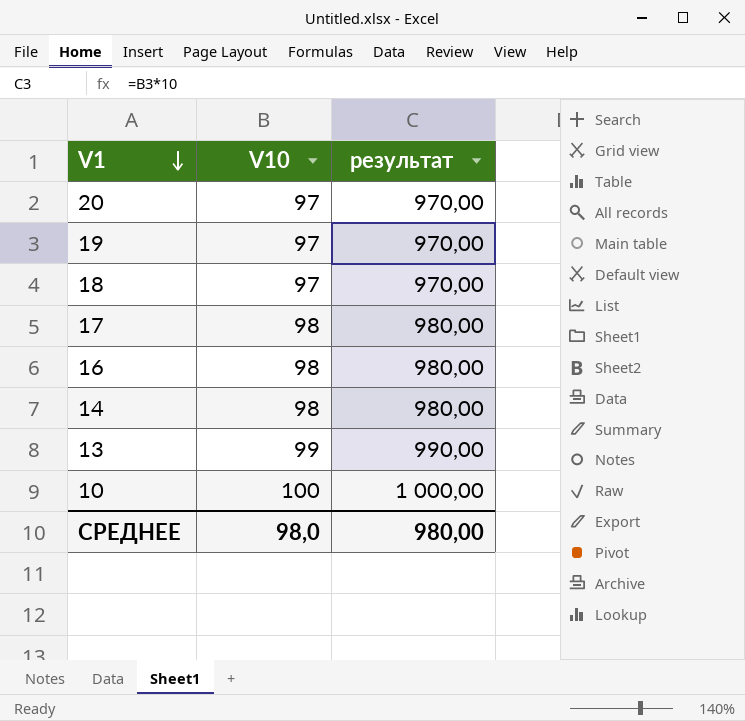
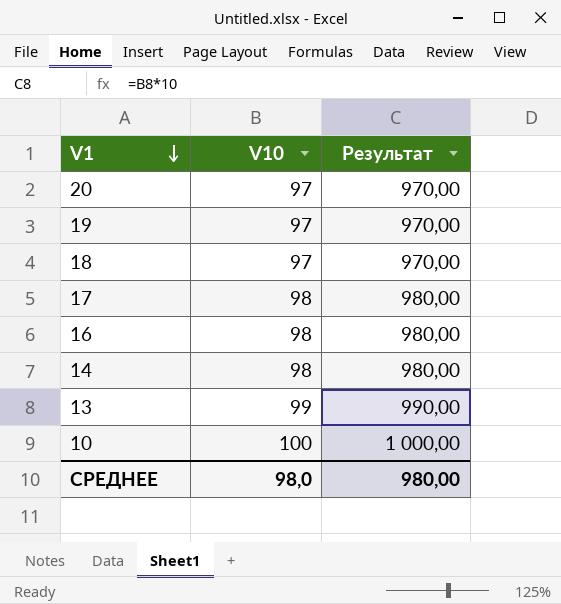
column name: результат -> Результат

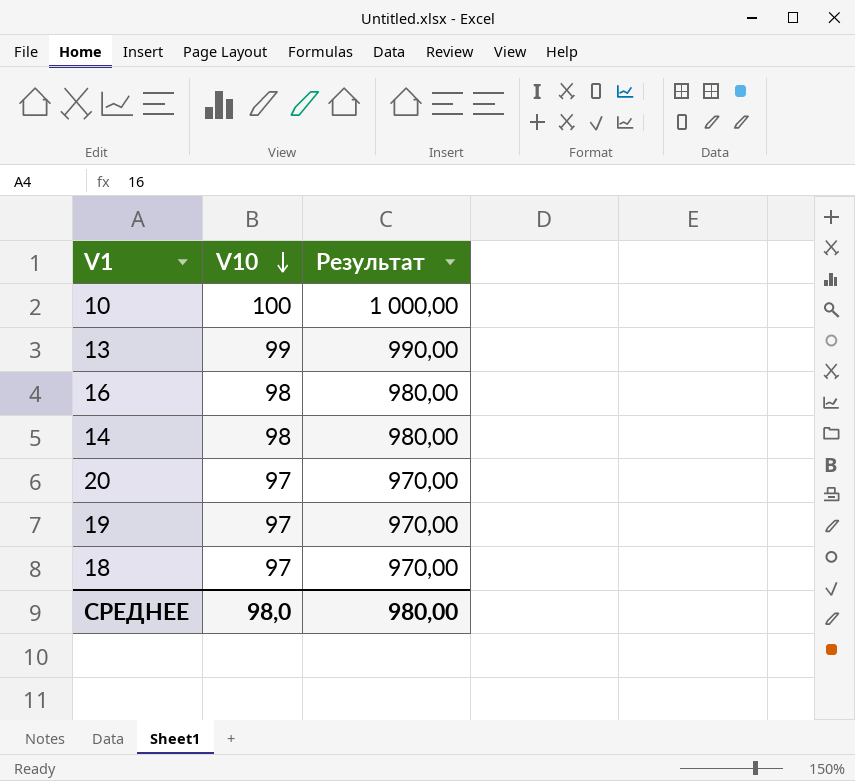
row order: V1 descending -> V10 descending
row 17: 98 | 980,00 -> none

